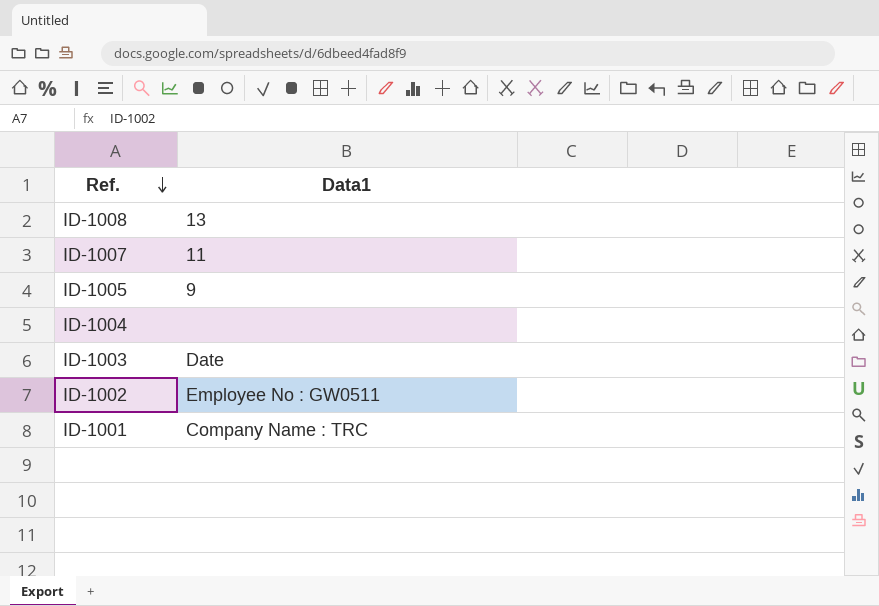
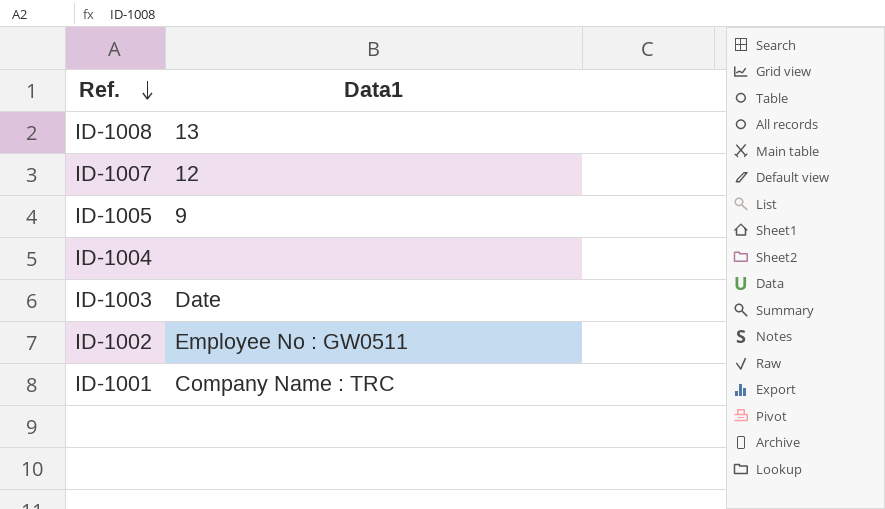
ID-1007 | Data1: 11 -> 12

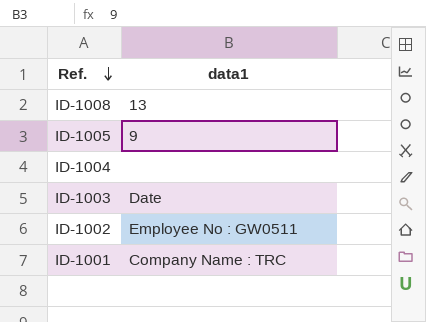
column name: Data1 -> data1
row ID-1007: 12 -> none

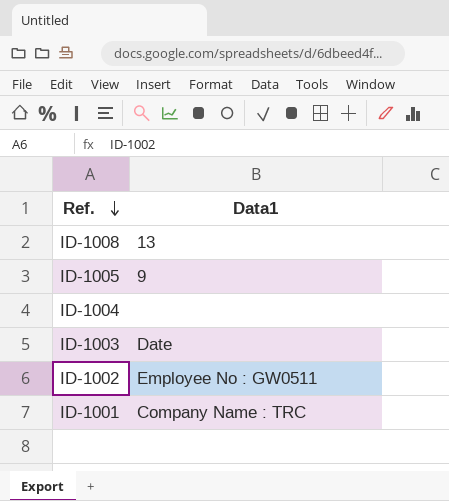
column name: data1 -> Data1

